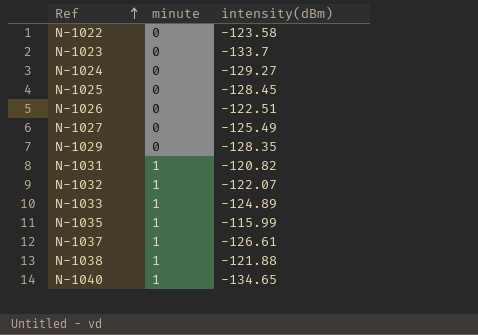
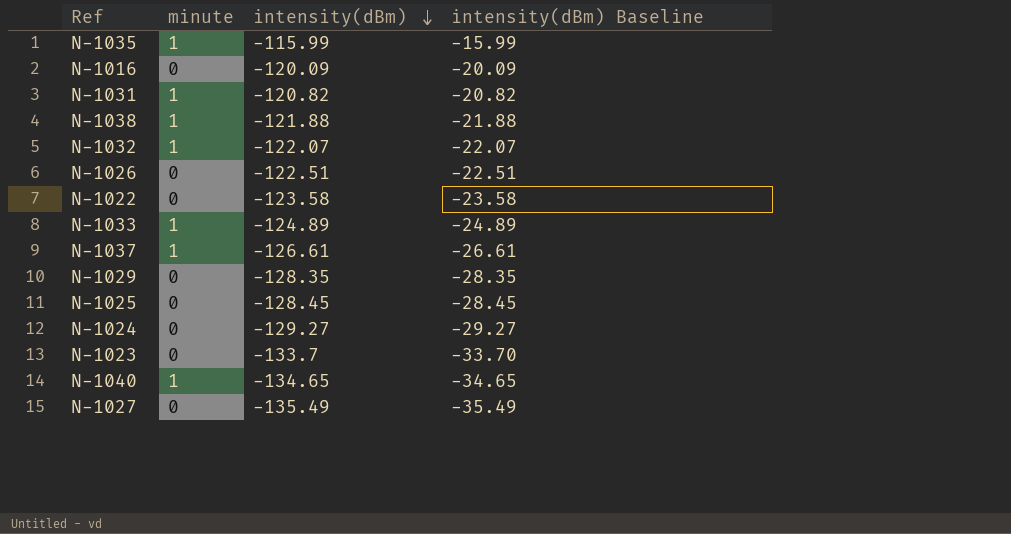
row order: Ref ascending -> intensity(dBm) descending
column intensity(dBm) Baseline | formula: none -> [intensity(dBm)] + 100
row N-1016: none -> 0 | -120.09 | -20.09
N-1027 | intensity(dBm): -125.49 -> -135.49

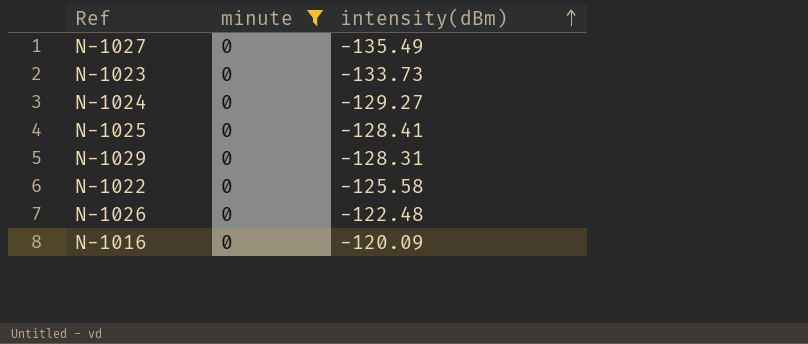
filter: none -> minute = 0
row order: intensity(dBm) descending -> intensity(dBm) ascending
column intensity(dBm) Baseline | formula: [intensity(dBm)] + 100 -> none
N-1023 | intensity(dBm): -133.7 -> -133.73
N-1025 | intensity(dBm): -128.45 -> -128.41
N-1029 | intensity(dBm): -128.35 -> -128.31
N-1022 | intensity(dBm): -123.58 -> -125.58
N-1026 | intensity(dBm): -122.51 -> -122.48

